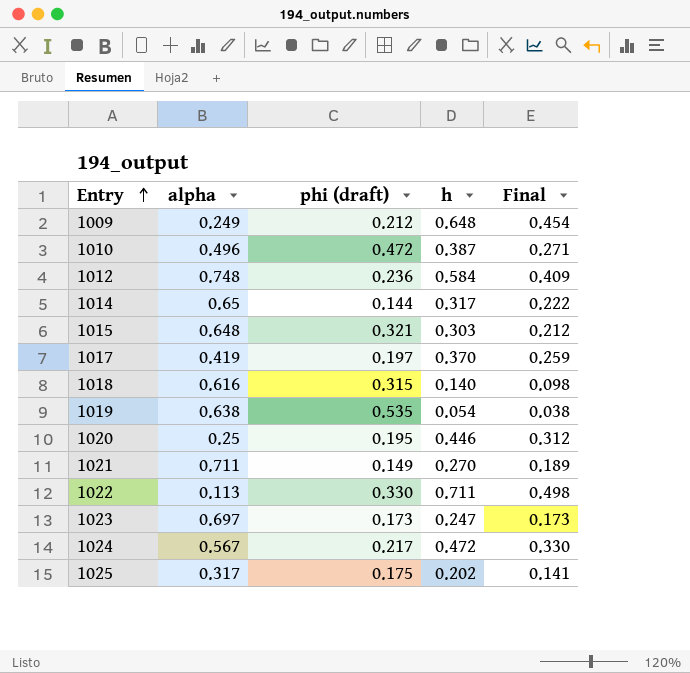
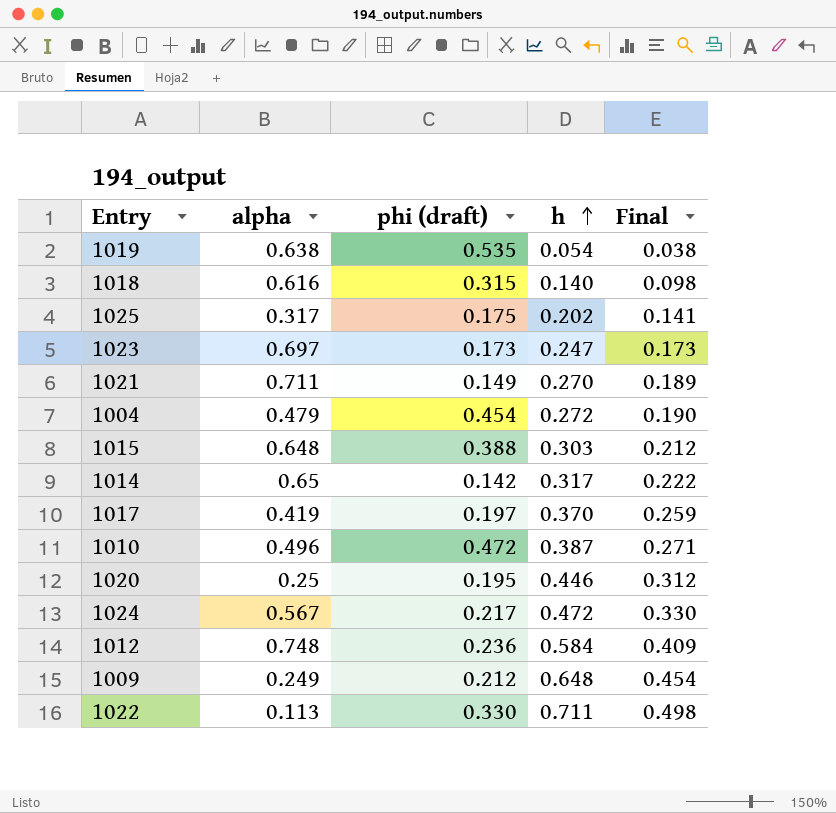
row order: Entry ascending -> h ascending
row 1004: none -> 0.479 | 0.454 | 0.272 | 0.190
1015 | phi (draft): 0.321 -> 0.388
1014 | phi (draft): 0.144 -> 0.142

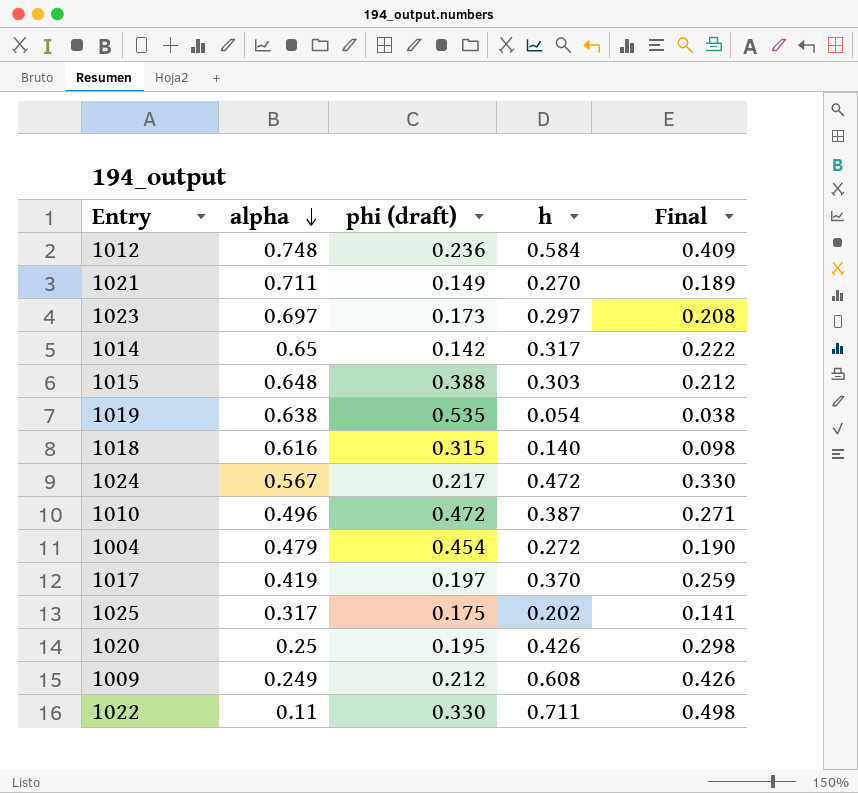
row order: h ascending -> alpha descending
1023 | h: 0.247 -> 0.297
1023 | Final: 0.173 -> 0.208
1020 | h: 0.446 -> 0.426
1020 | Final: 0.312 -> 0.298
1009 | h: 0.648 -> 0.608
1009 | Final: 0.454 -> 0.426
1022 | alpha: 0.113 -> 0.11

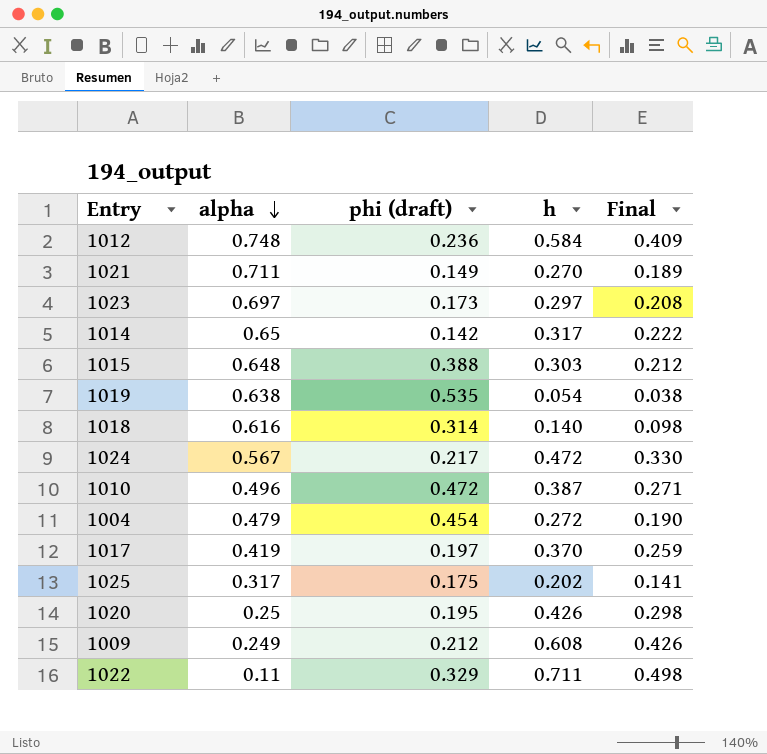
1018 | phi (draft): 0.315 -> 0.314
1022 | phi (draft): 0.330 -> 0.329

